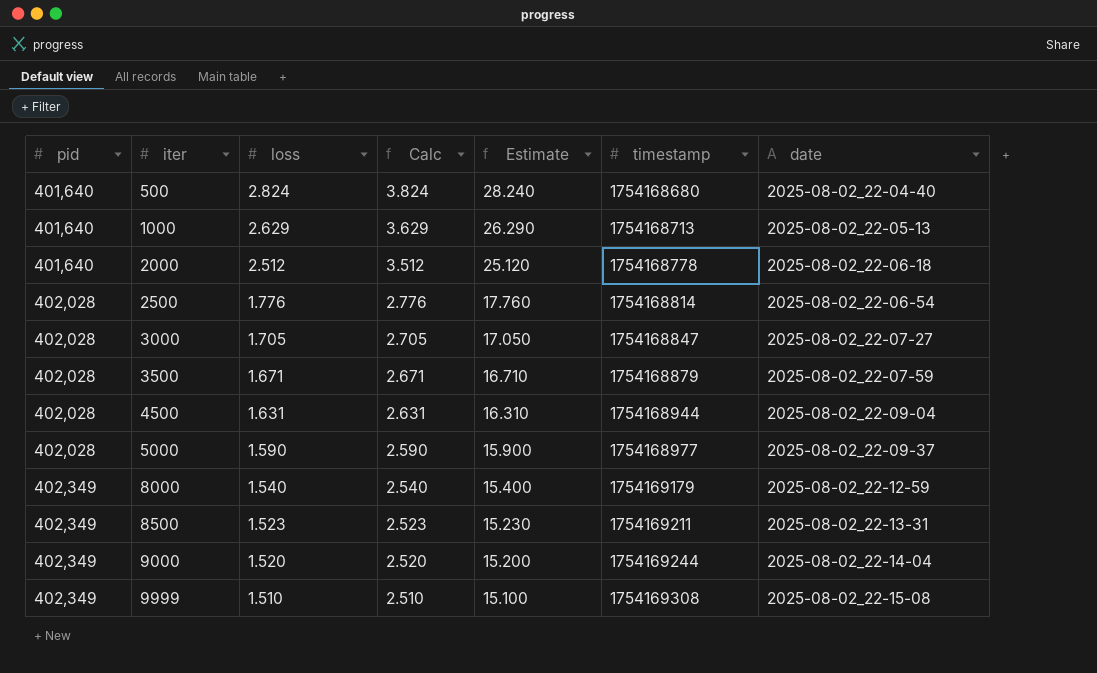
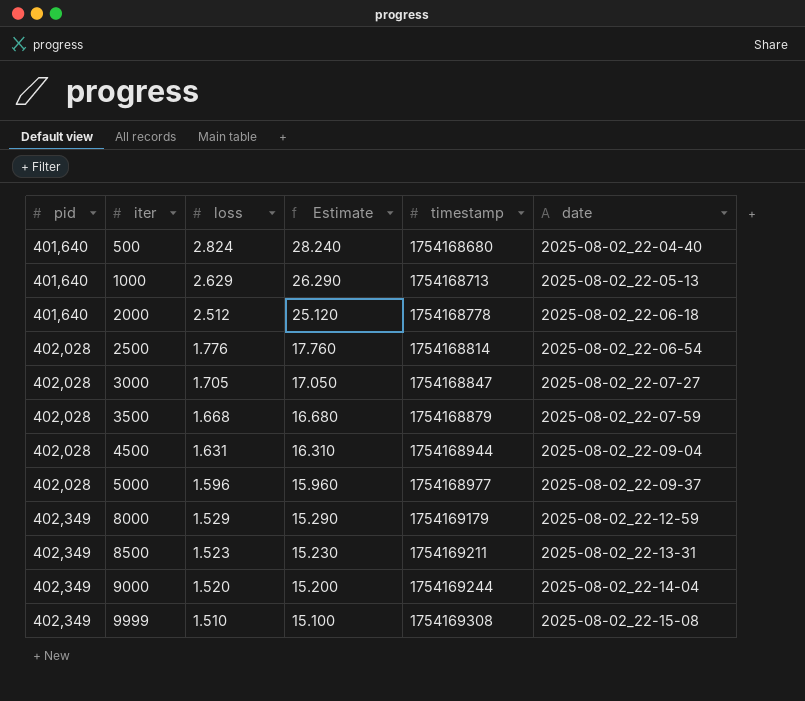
column Calc | formula: [loss] + 1 -> none
3500 | loss: 1.671 -> 1.668
3500 | Estimate: 16.710 -> 16.680
5000 | loss: 1.590 -> 1.596
5000 | Estimate: 15.900 -> 15.960
8000 | loss: 1.540 -> 1.529
8000 | Estimate: 15.400 -> 15.290

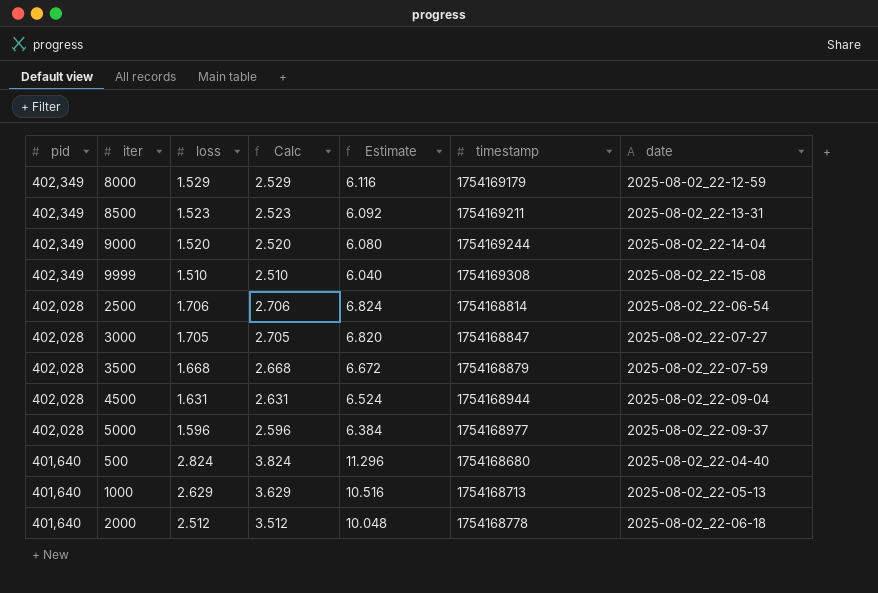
row order: pid ascending -> pid descending
column Calc | formula: none -> [loss] + 1
column Estimate | formula: [loss] * 10 -> [loss] * 4
2500 | loss: 1.776 -> 1.706

